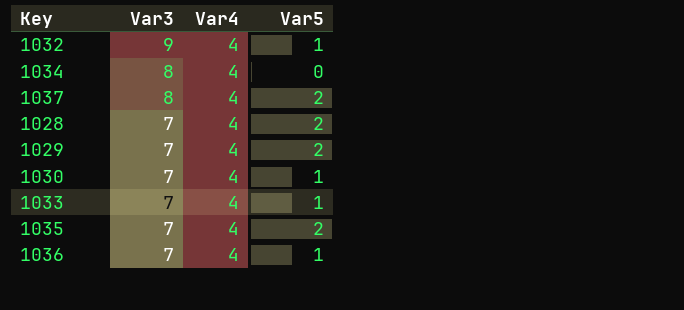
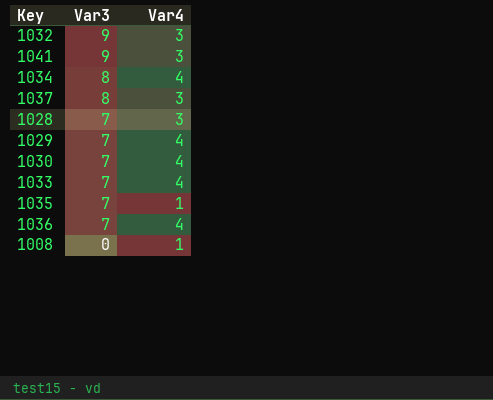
column Var5 | position: 4 -> none
1032 | Var4: 4 -> 3
row 1041: none -> 9 | 3
1037 | Var4: 4 -> 3
1028 | Var4: 4 -> 3
1035 | Var4: 4 -> 1
row 1008: none -> 0 | 1

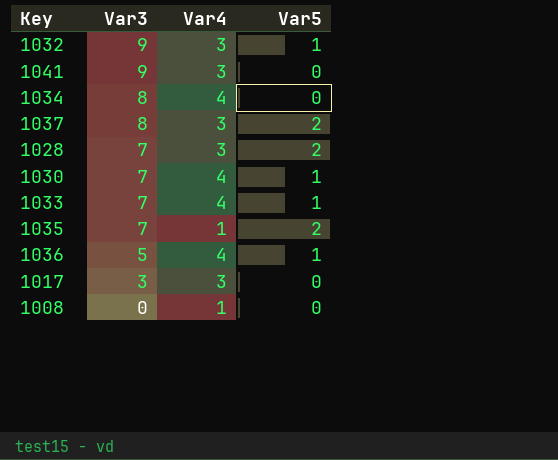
column Var5 | position: none -> 4
row 1029: 7 | 4 -> none
1036 | Var3: 7 -> 5
row 1017: none -> 3 | 3 | 0

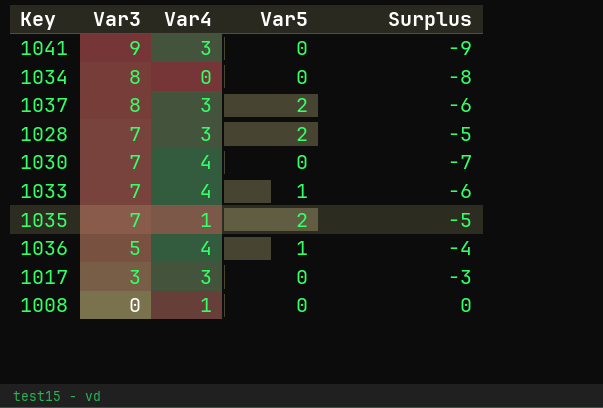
column Surplus | formula: none -> [Var5] - [Var3]
row 1032: 9 | 3 | 1 -> none
1034 | Var4: 4 -> 0
1030 | Var5: 1 -> 0

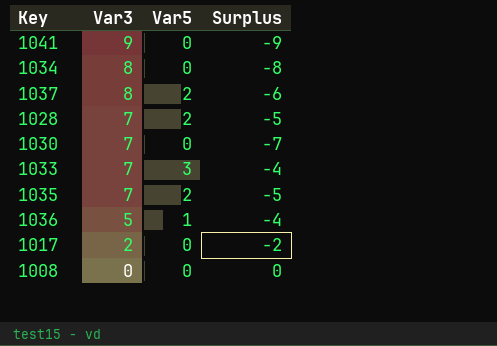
column Var4 | position: 3 -> none
1033 | Var5: 1 -> 3
1033 | Surplus: -6 -> -4
1017 | Var3: 3 -> 2
1017 | Surplus: -3 -> -2

